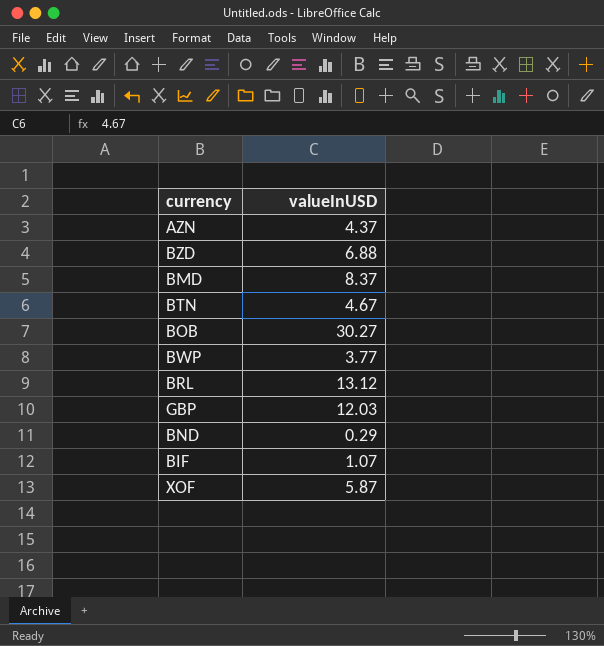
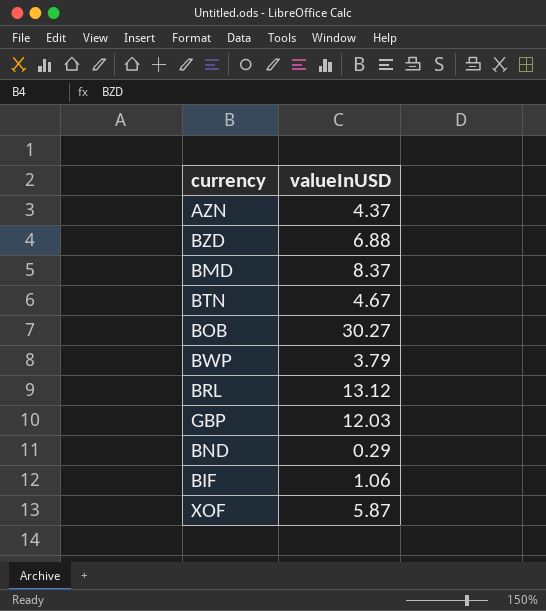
BWP | valueInUSD: 3.77 -> 3.79
BIF | valueInUSD: 1.07 -> 1.06

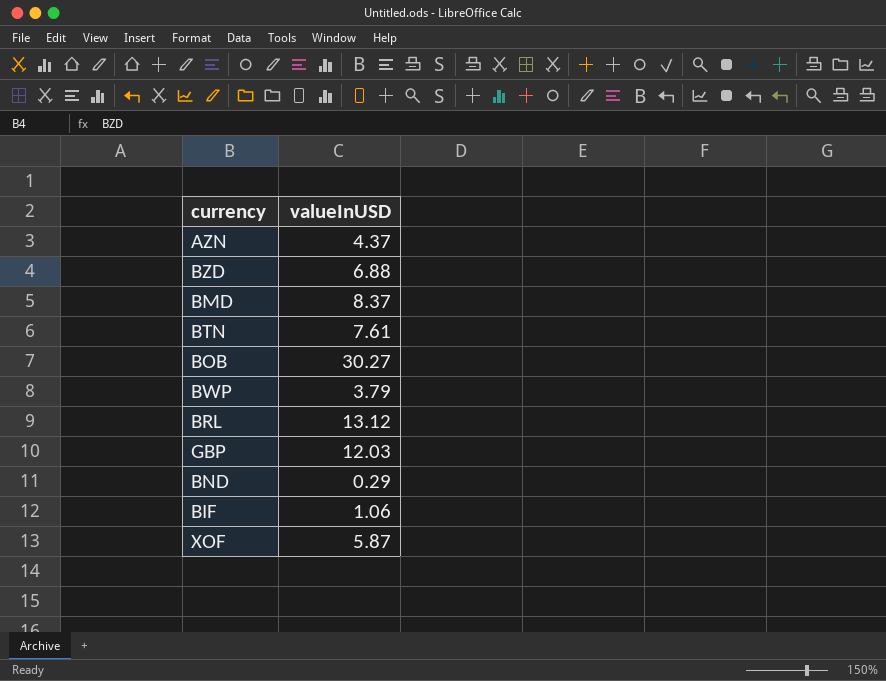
BTN | valueInUSD: 4.67 -> 7.61

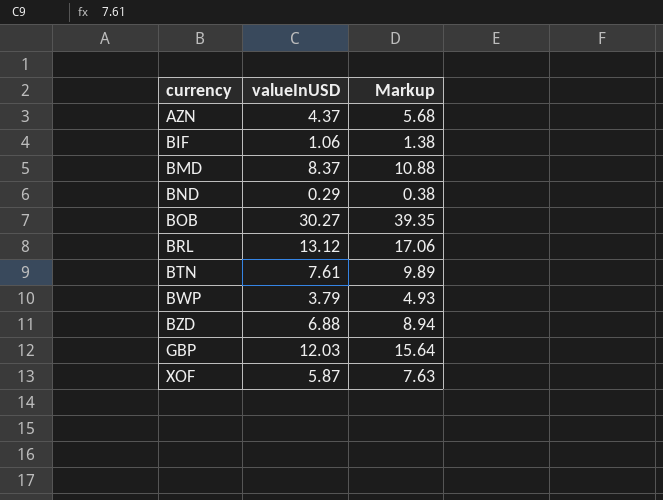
row order: none -> currency ascending
column Markup | formula: none -> [valueInUSD] * 1.3

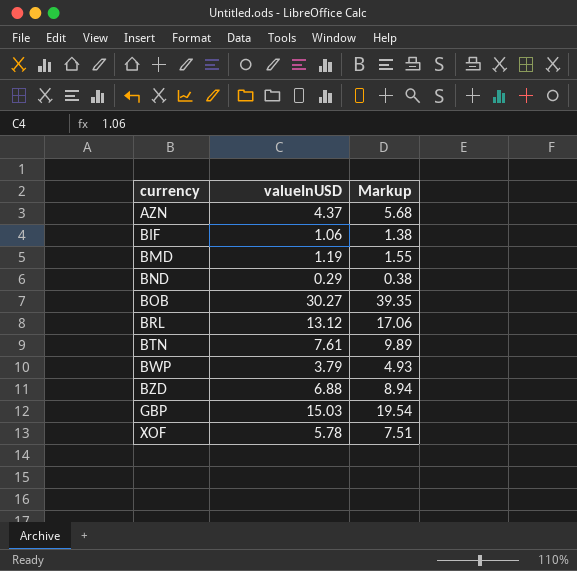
BMD | valueInUSD: 8.37 -> 1.19
BMD | Markup: 10.88 -> 1.55
GBP | valueInUSD: 12.03 -> 15.03
GBP | Markup: 15.64 -> 19.54
XOF | valueInUSD: 5.87 -> 5.78
XOF | Markup: 7.63 -> 7.51

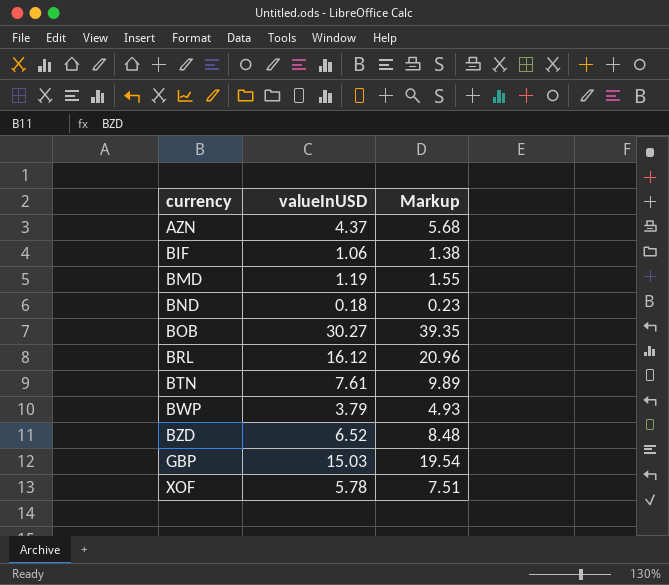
BND | valueInUSD: 0.29 -> 0.18
BND | Markup: 0.38 -> 0.23
BRL | valueInUSD: 13.12 -> 16.12
BRL | Markup: 17.06 -> 20.96
BZD | valueInUSD: 6.88 -> 6.52
BZD | Markup: 8.94 -> 8.48

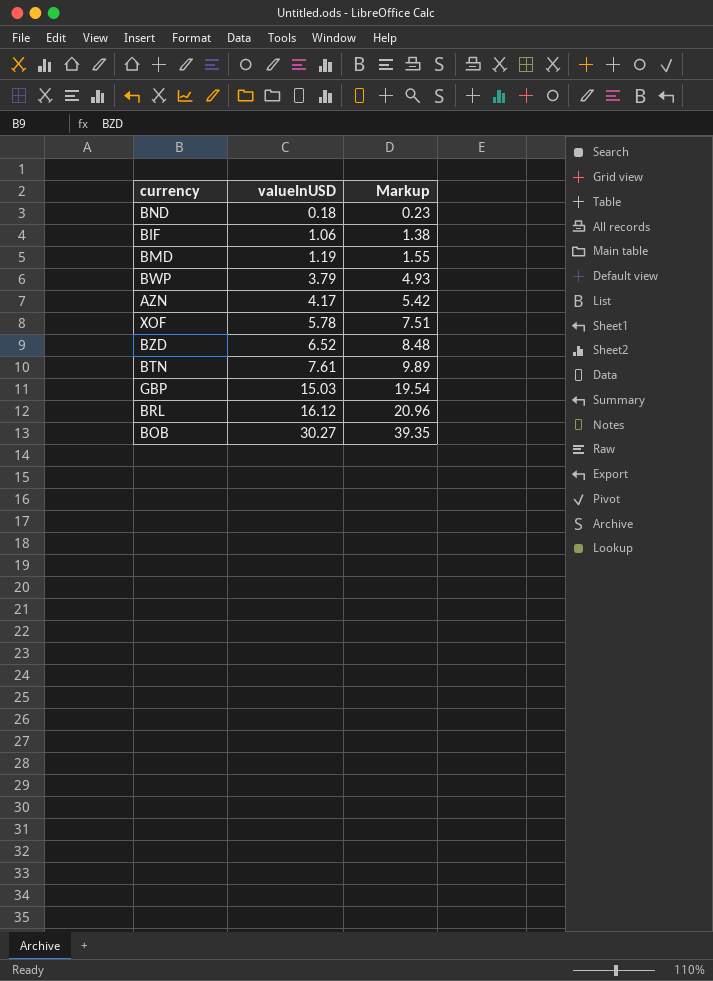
row order: currency ascending -> valueInUSD ascending
AZN | valueInUSD: 4.37 -> 4.17
AZN | Markup: 5.68 -> 5.42

